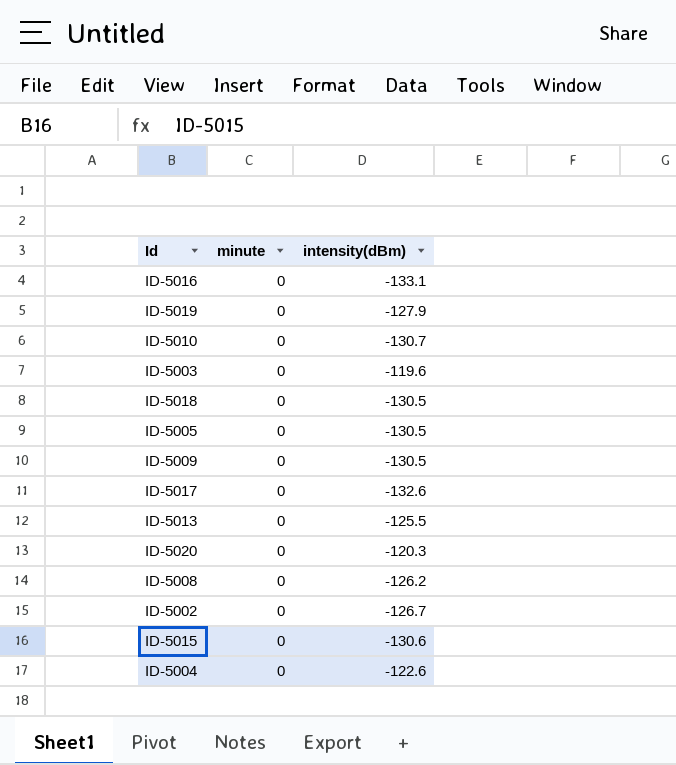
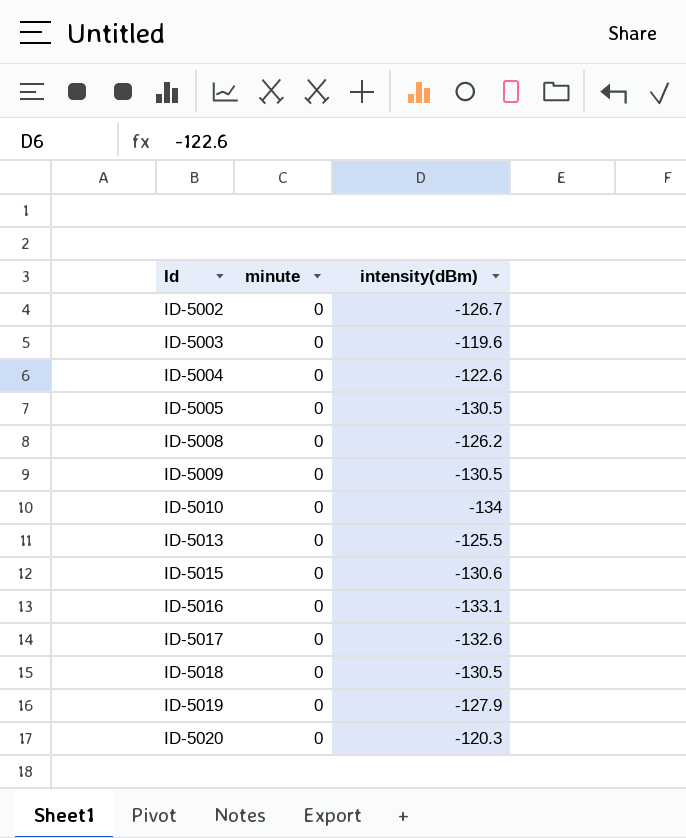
row order: none -> Id ascending
ID-5010 | intensity(dBm): -130.7 -> -134

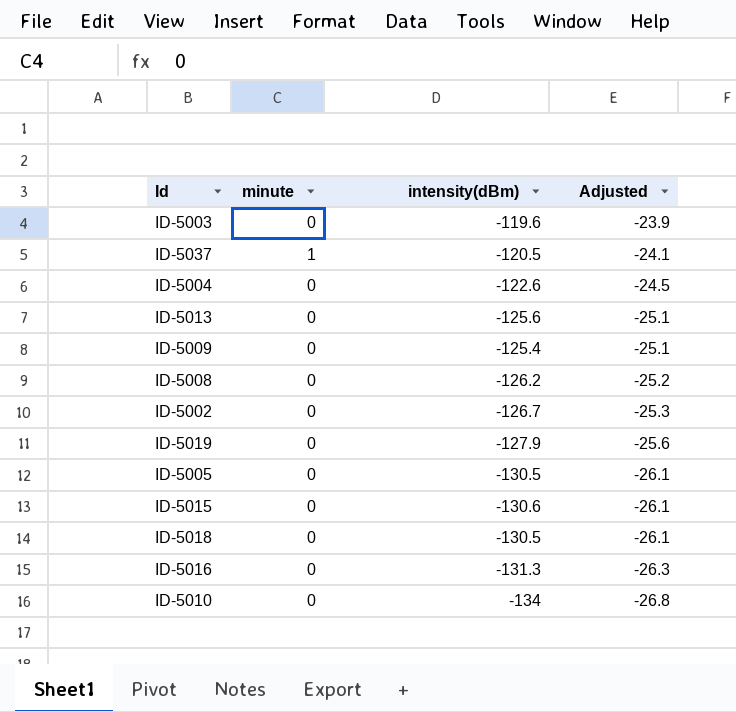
row order: Id ascending -> Adjusted descending
column Adjusted | formula: none -> [intensity(dBm)] * 0.2
row ID-5017: 0 | -132.6 -> none
row ID-5020: 0 | -120.3 -> none
row ID-5037: none -> 1 | -120.5 | -24.1
ID-5013 | intensity(dBm): -125.5 -> -125.6
ID-5009 | intensity(dBm): -130.5 -> -125.4
ID-5016 | intensity(dBm): -133.1 -> -131.3

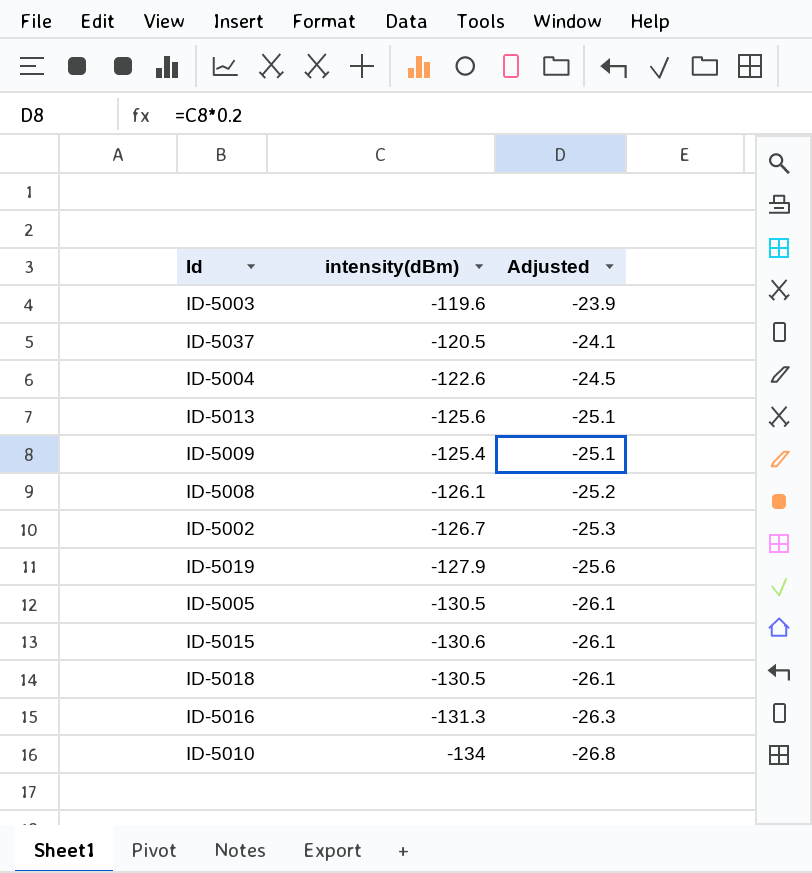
column minute | position: 2 -> none
ID-5008 | intensity(dBm): -126.2 -> -126.1

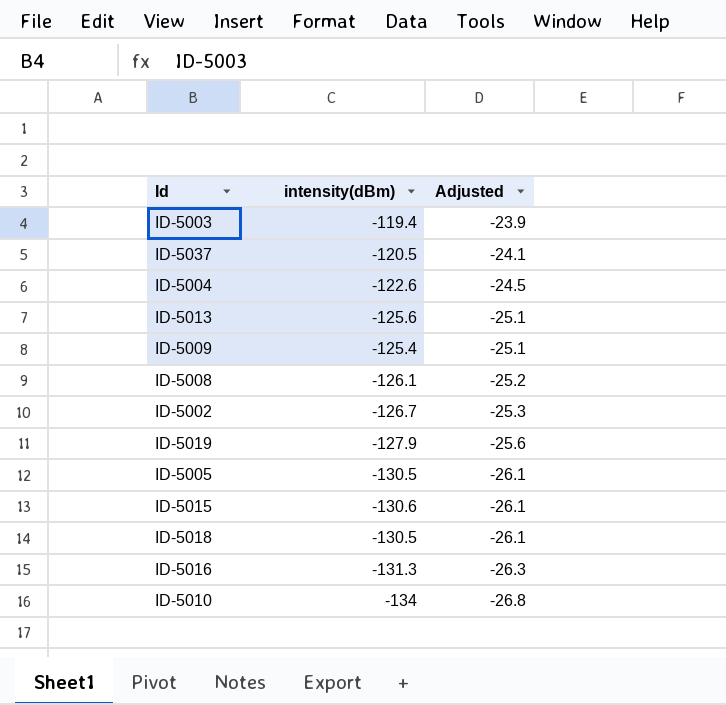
ID-5003 | intensity(dBm): -119.6 -> -119.4

